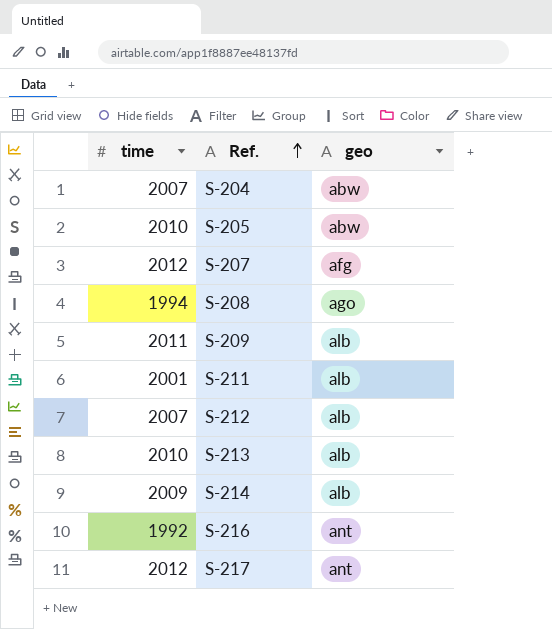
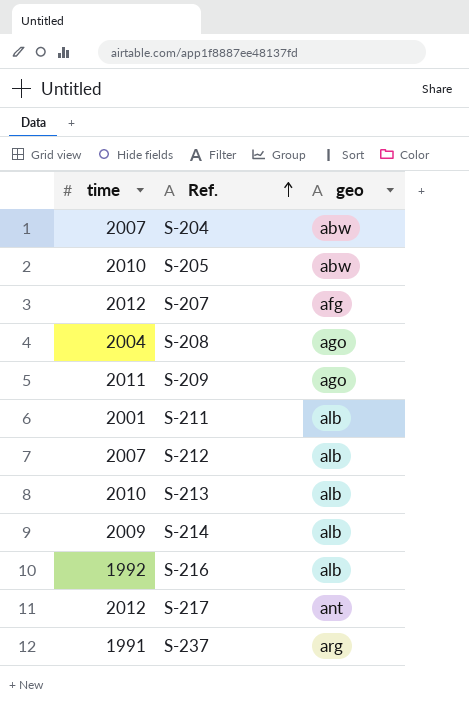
S-208 | time: 1994 -> 2004
S-209 | geo: alb -> ago
S-216 | geo: ant -> alb
row S-237: none -> 1991 | arg

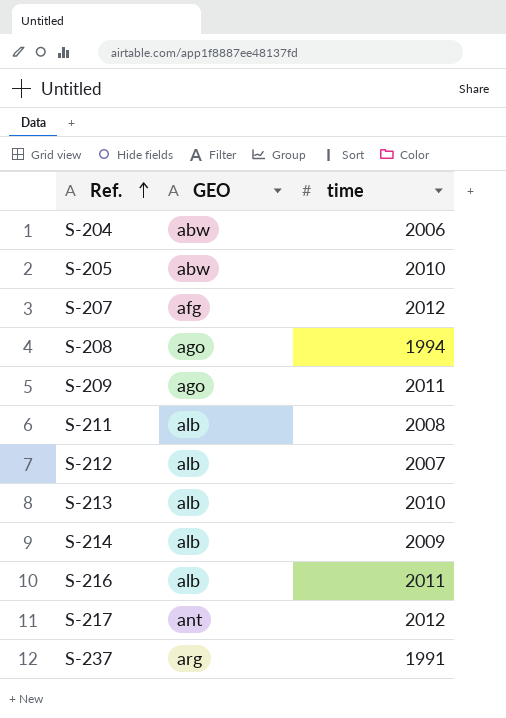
column name: geo -> GEO
column time | position: 1 -> 3
S-204 | time: 2007 -> 2006
S-208 | time: 2004 -> 1994
S-211 | time: 2001 -> 2008
S-216 | time: 1992 -> 2011

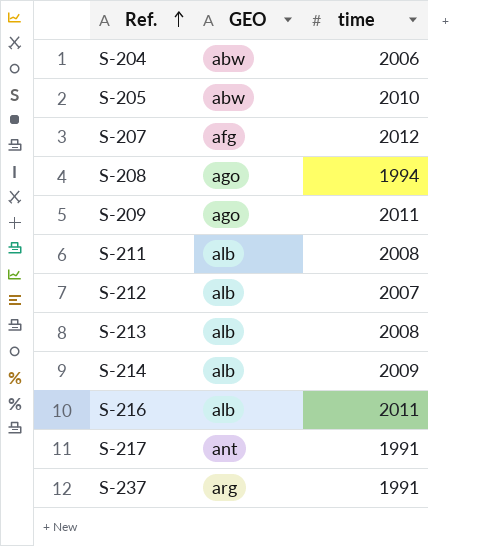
S-213 | time: 2010 -> 2008
S-217 | time: 2012 -> 1991

